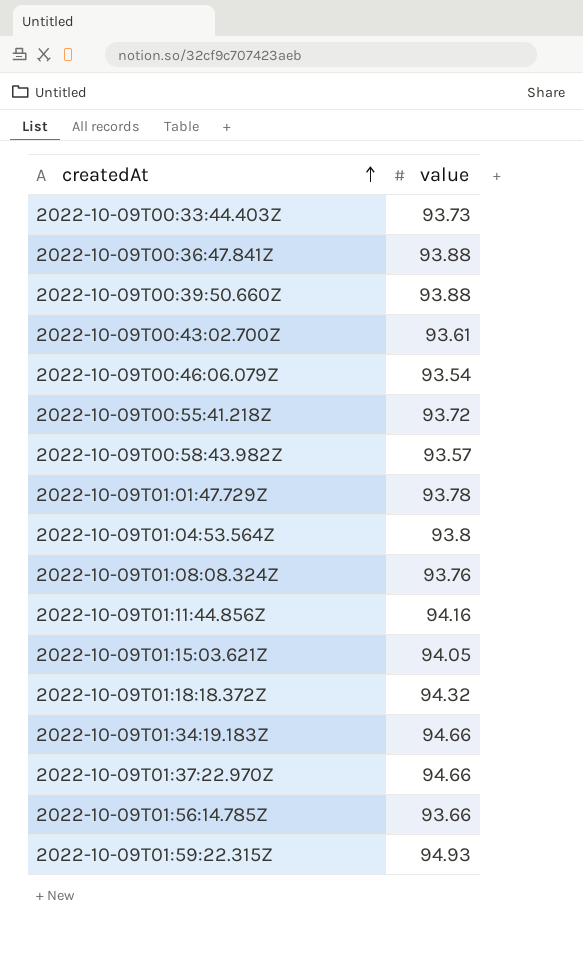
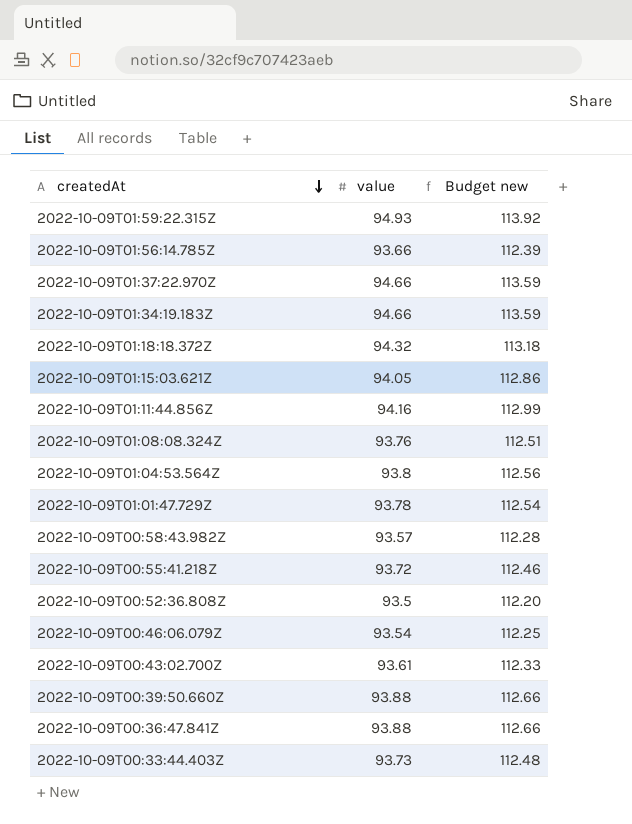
row order: createdAt ascending -> createdAt descending
column Budget new | formula: none -> [value] * 1.2
row 2022-10-09T00:52:36.808Z: none -> 93.5 | 112.20

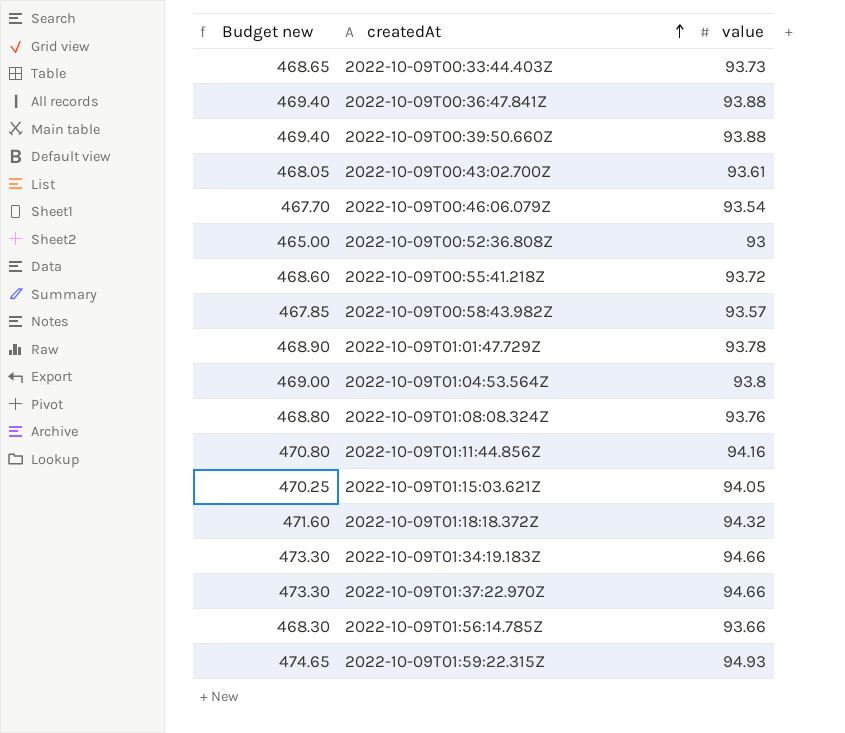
row order: createdAt descending -> createdAt ascending
column Budget new | formula: [value] * 1.2 -> [value] * 5
column Budget new | position: 3 -> 1
2022-10-09T00:52:36.808Z | value: 93.5 -> 93

